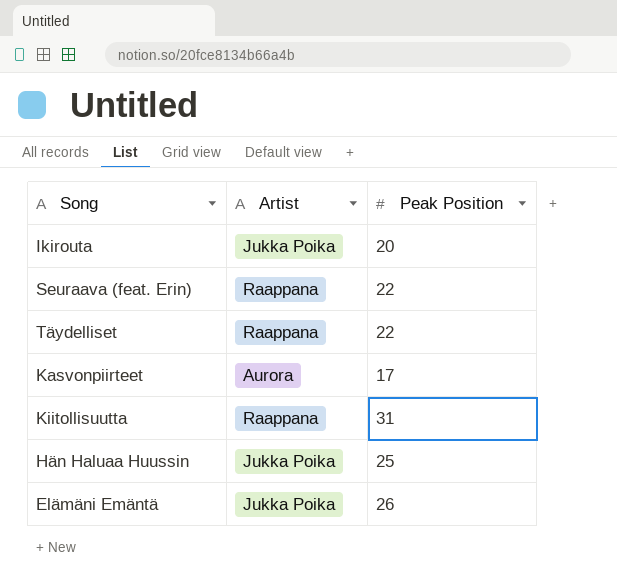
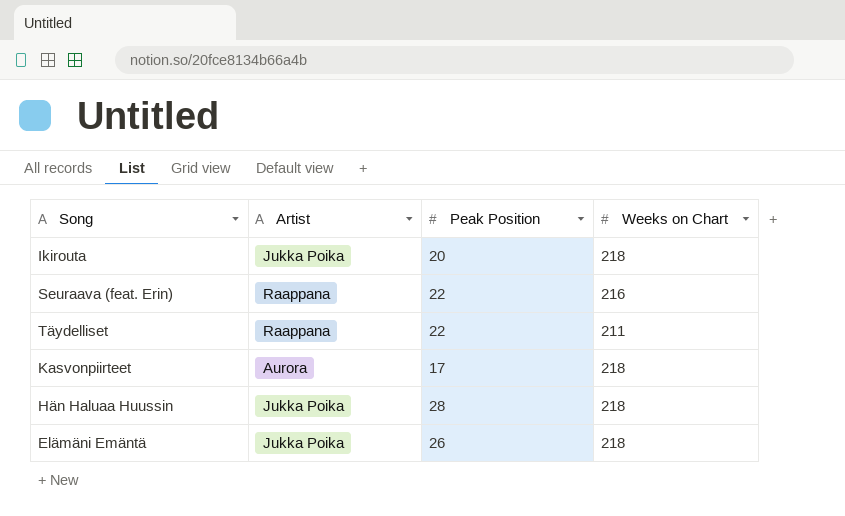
column Weeks on Chart | position: none -> 4
row Kiitollisuutta: Raappana | 31 -> none
Hän Haluaa Huussin | Peak Position: 25 -> 28

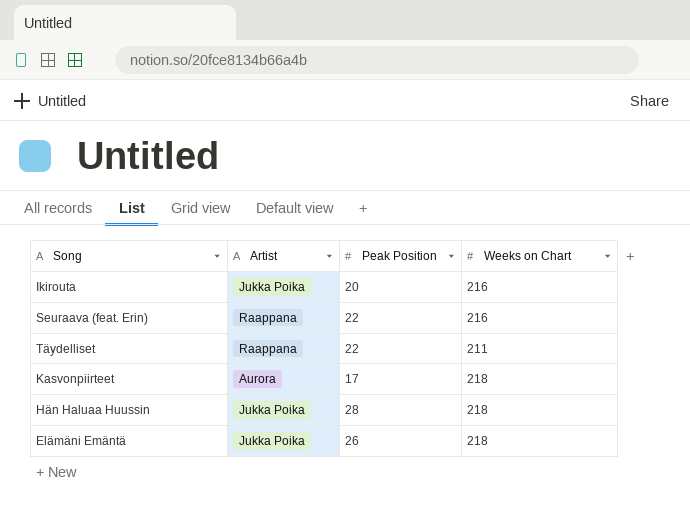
Ikirouta | Weeks on Chart: 218 -> 216

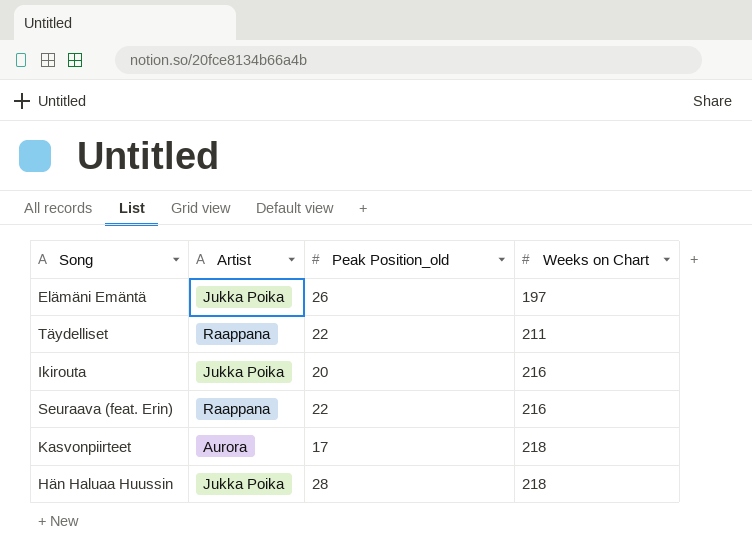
row order: none -> Weeks on Chart ascending
column name: Peak Position -> Peak Position_old
Elämäni Emäntä | Weeks on Chart: 218 -> 197

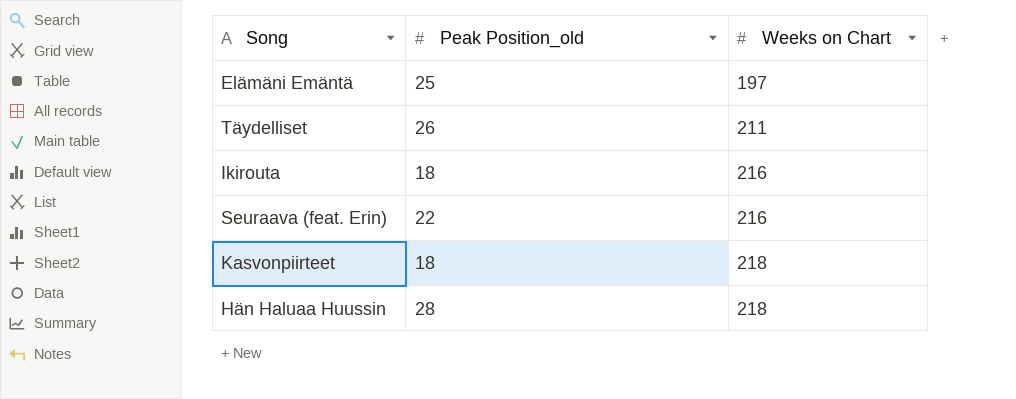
column Artist | position: 2 -> none
Elämäni Emäntä | Peak Position_old: 26 -> 25
Täydelliset | Peak Position_old: 22 -> 26
Ikirouta | Peak Position_old: 20 -> 18
Kasvonpiirteet | Peak Position_old: 17 -> 18

